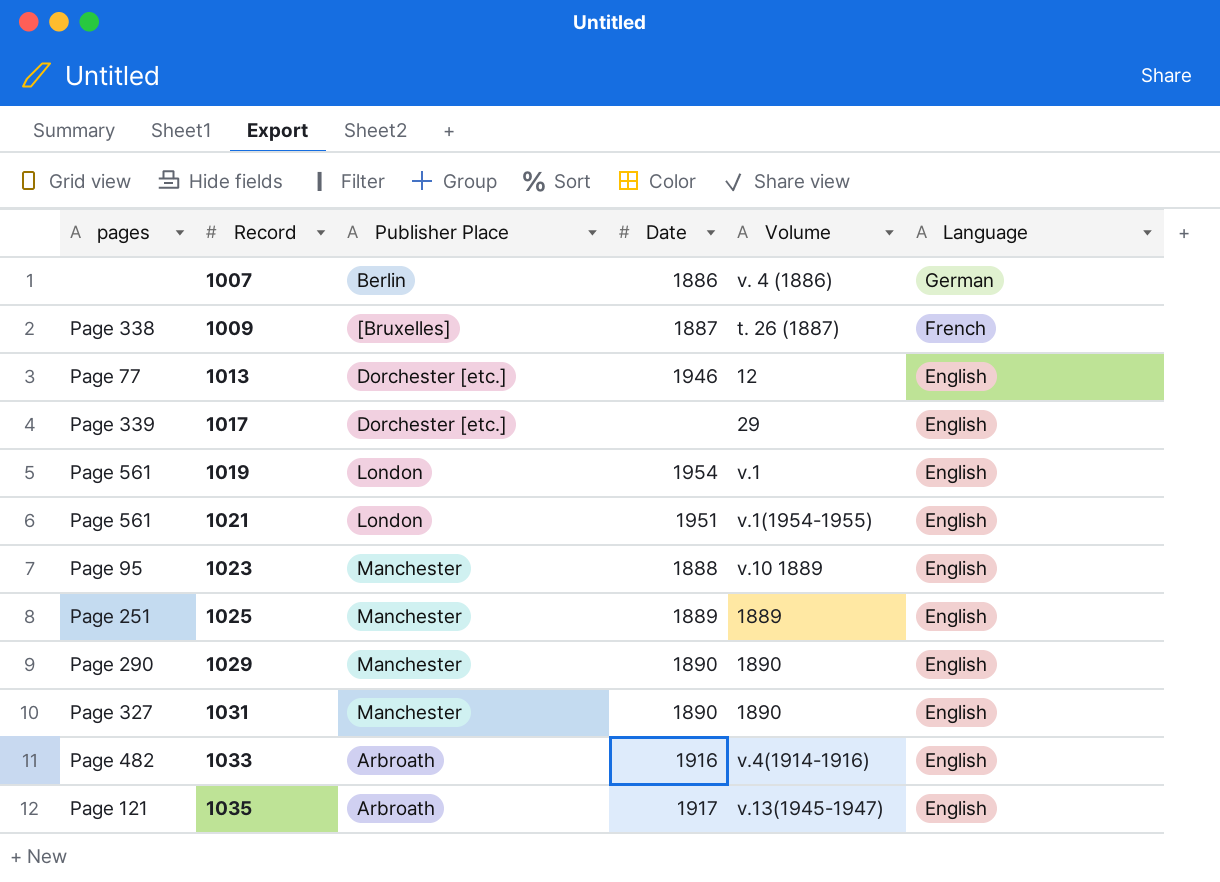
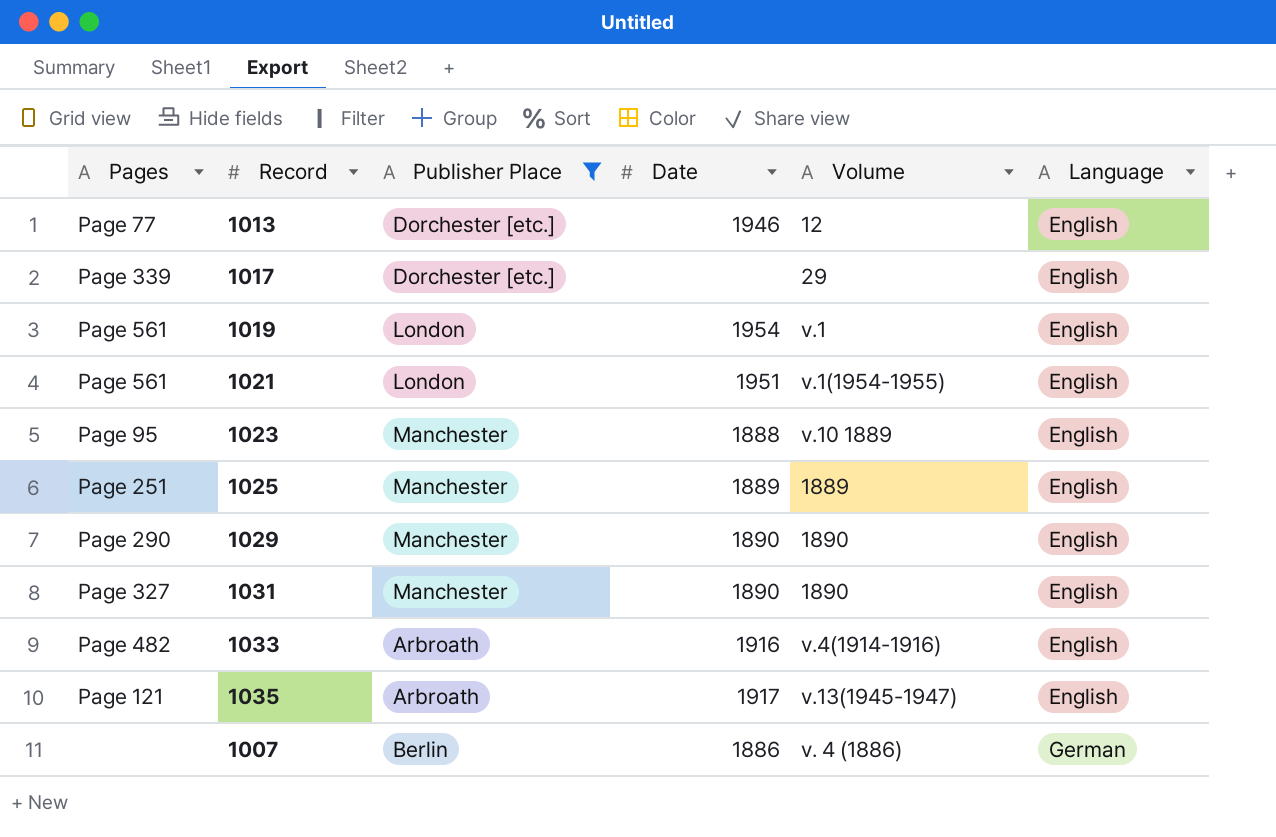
filter: none -> Publisher Place != [Bruxelles]
row order: Record ascending -> Language ascending
column name: pages -> Pages

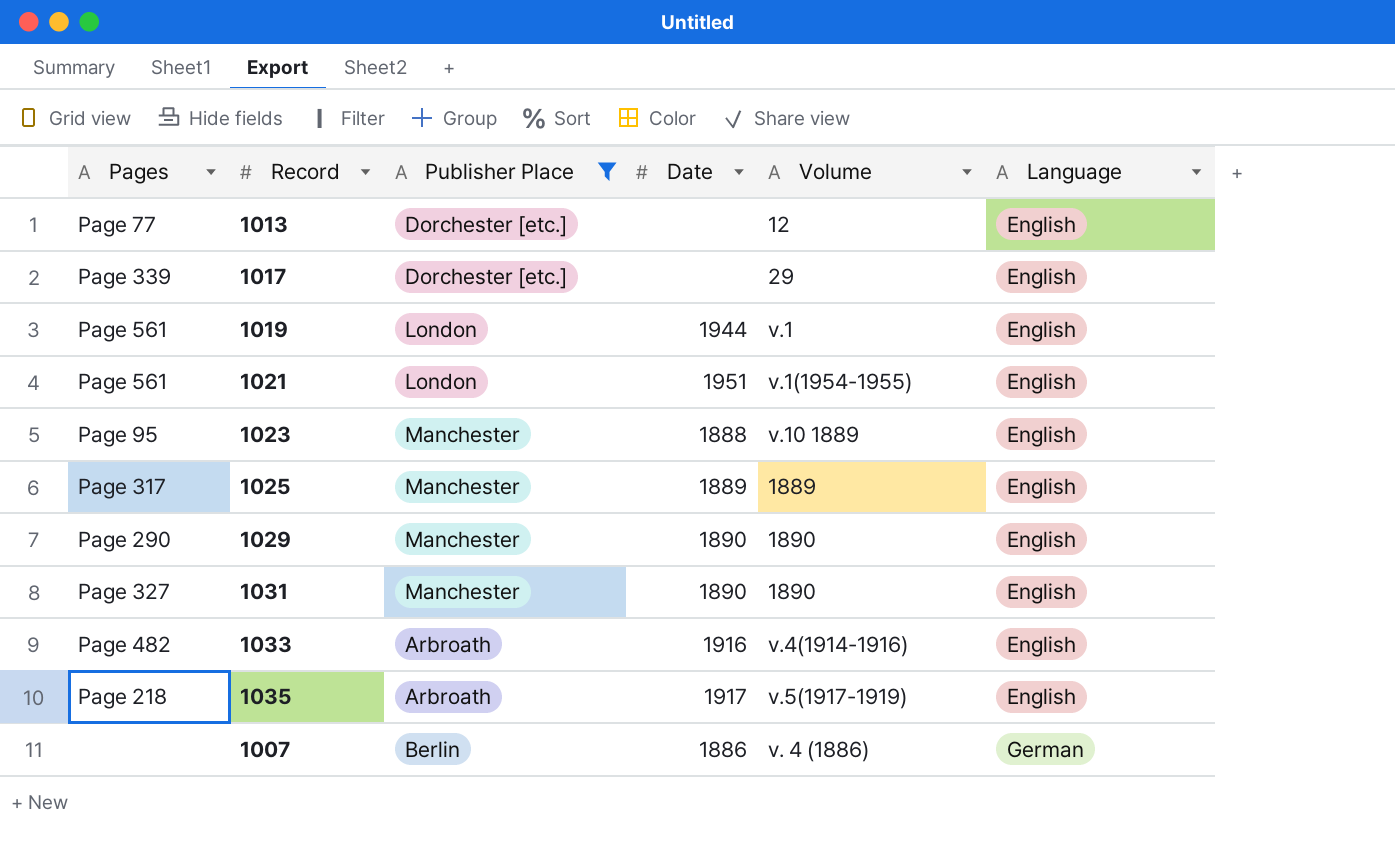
1013 | Date: 1946 -> none
1019 | Date: 1954 -> 1944
1025 | Pages: Page 251 -> Page 317
1035 | Pages: Page 121 -> Page 218
1035 | Volume: v.13(1945-1947) -> v.5(1917-1919)

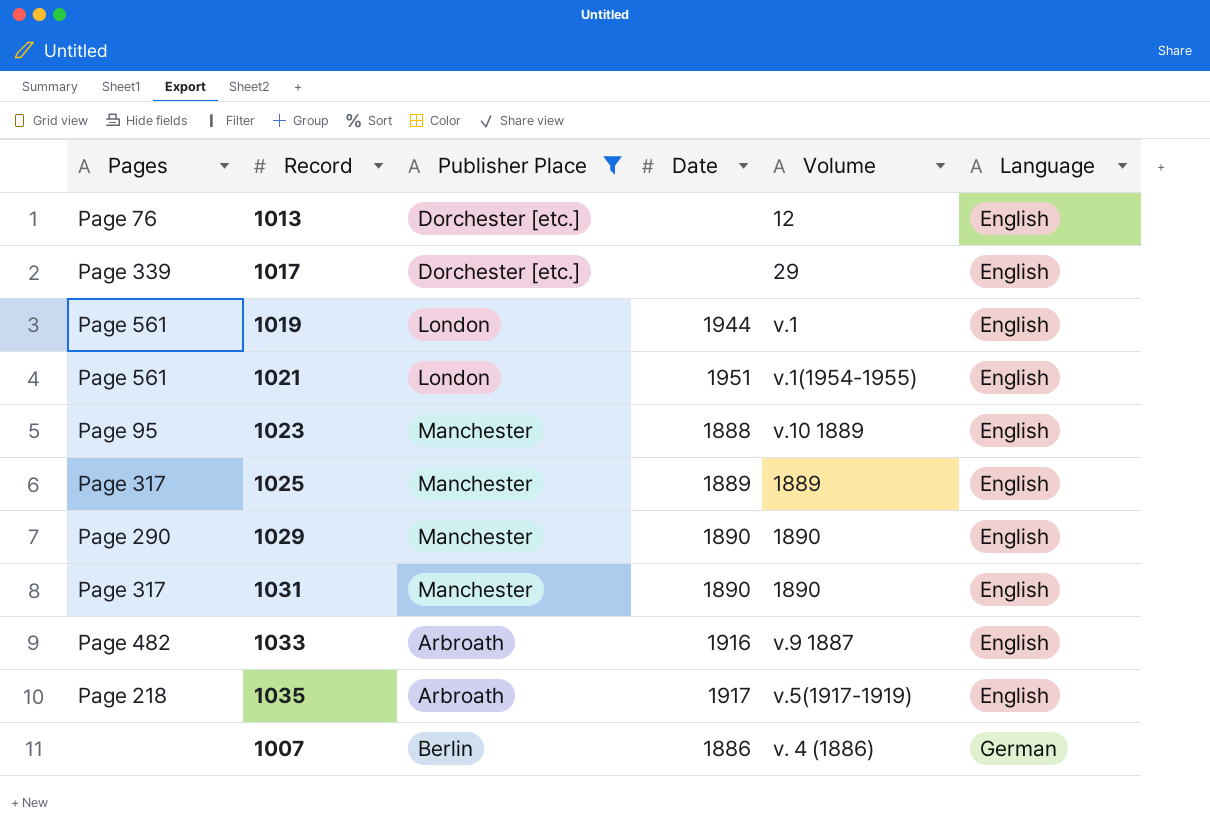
1013 | Pages: Page 77 -> Page 76
1031 | Pages: Page 327 -> Page 317
1033 | Volume: v.4(1914-1916) -> v.9 1887

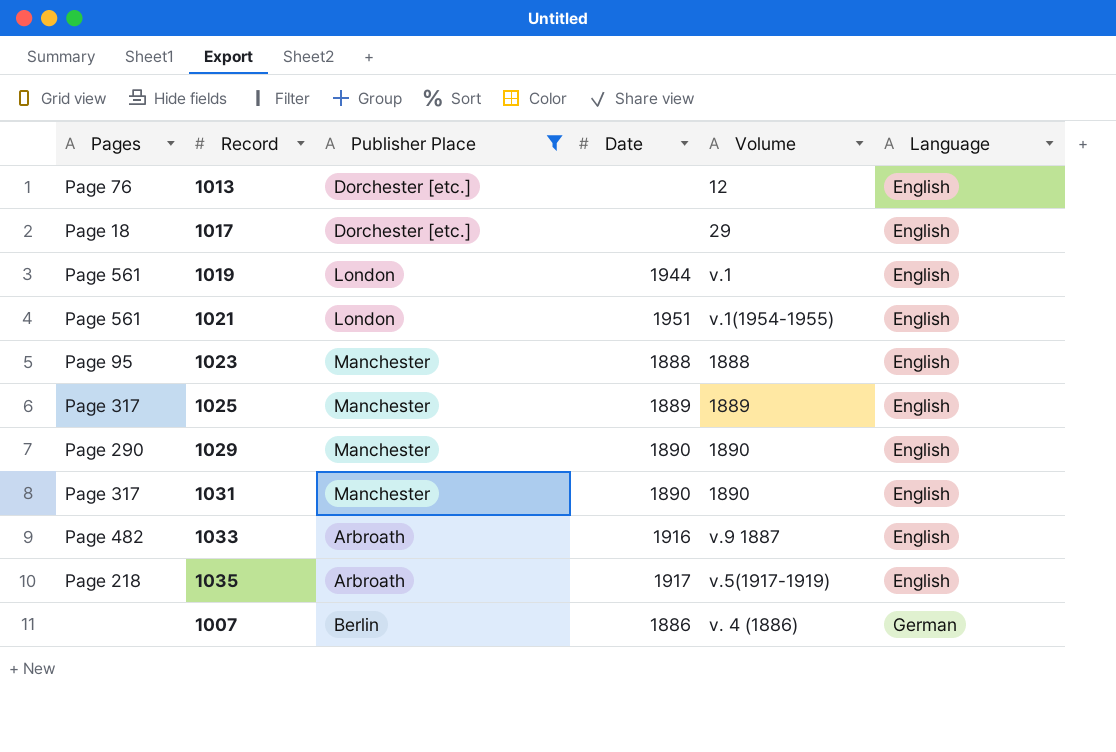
1017 | Pages: Page 339 -> Page 18
1023 | Volume: v.10 1889 -> 1888

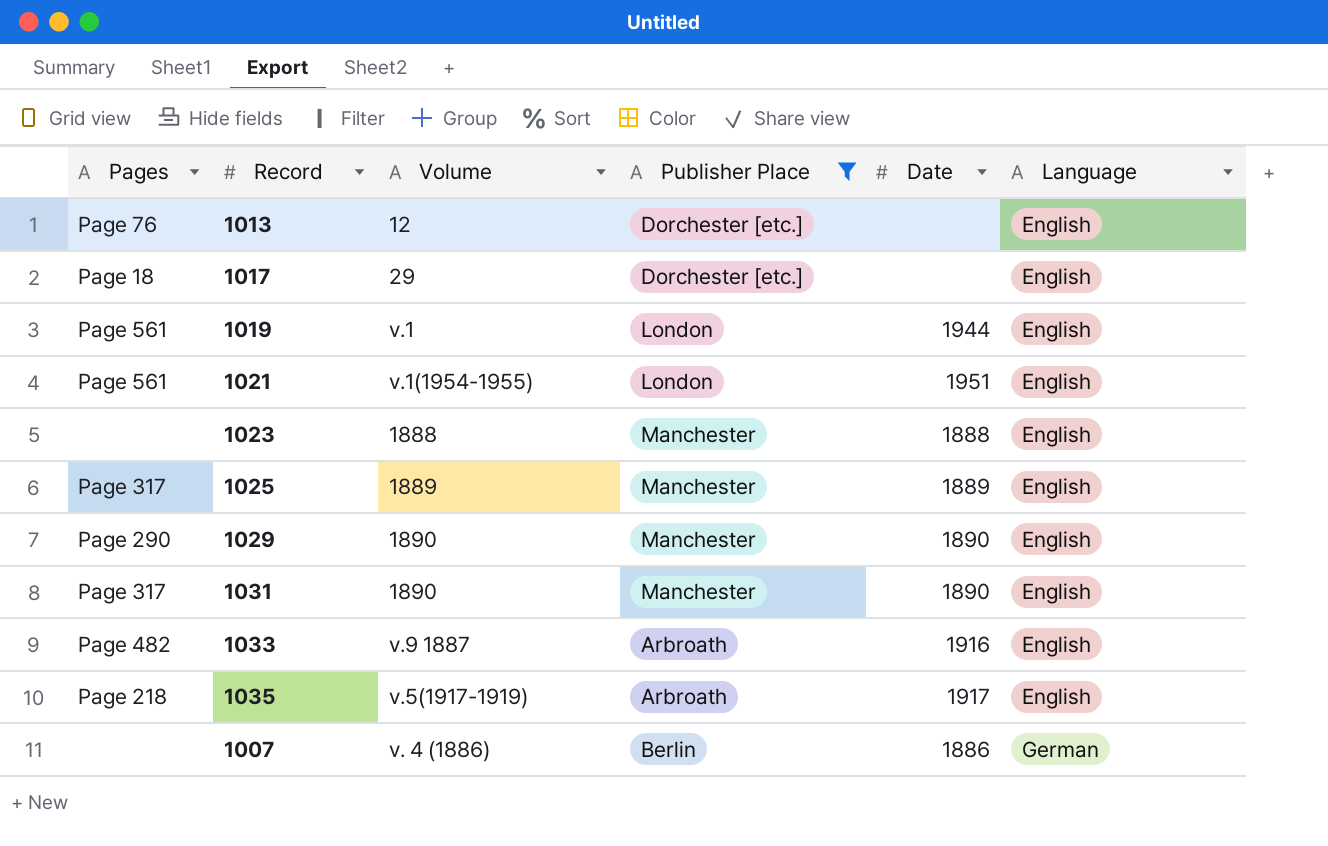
column Volume | position: 5 -> 3
1023 | Pages: Page 95 -> none

